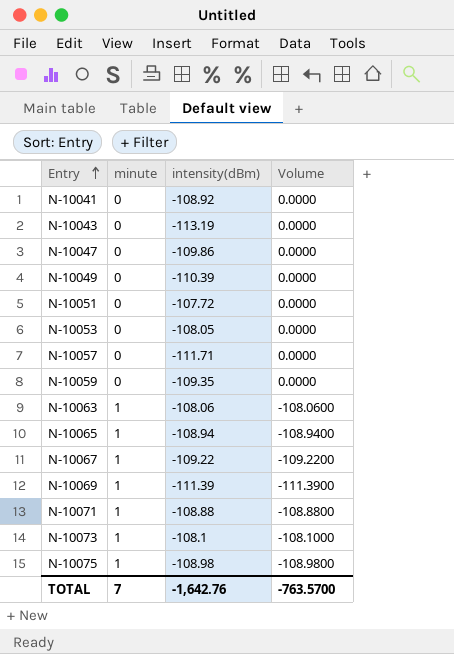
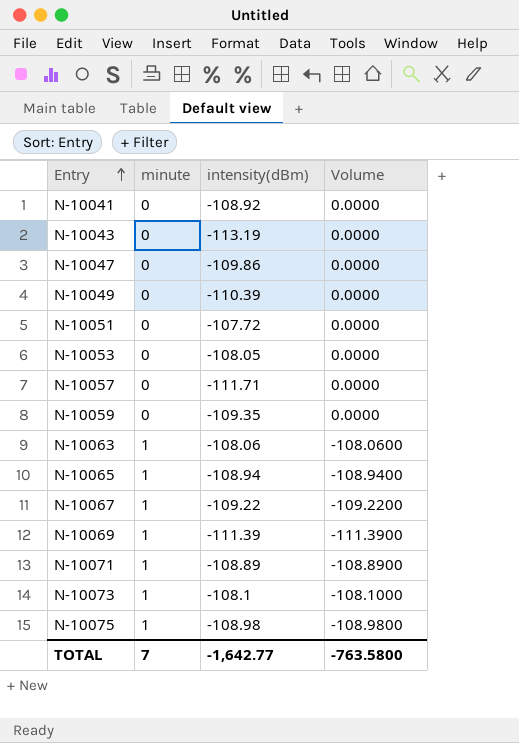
N-10071 | intensity(dBm): -108.88 -> -108.89
N-10071 | Volume: -108.8800 -> -108.8900
TOTAL | intensity(dBm): -1,642.76 -> -1,642.77
TOTAL | Volume: -763.5700 -> -763.5800

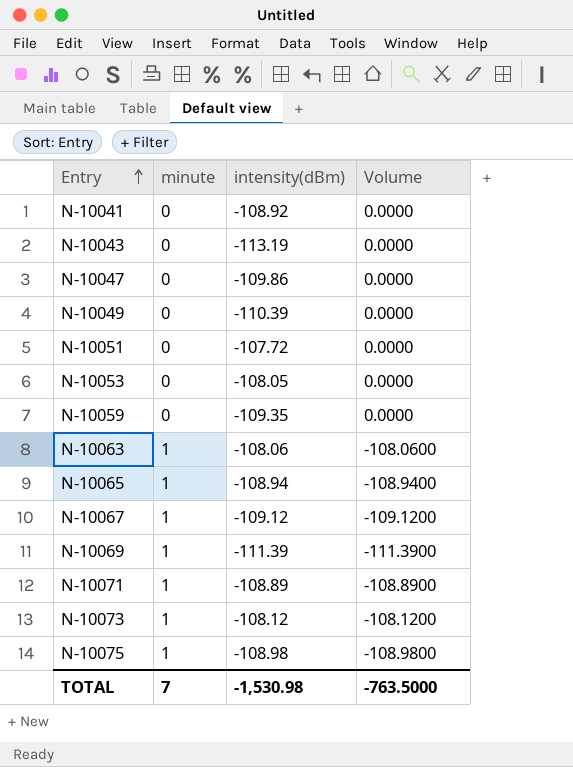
row N-10057: 0 | -111.71 | 0.0000 -> none
N-10067 | intensity(dBm): -109.22 -> -109.12
N-10067 | Volume: -109.2200 -> -109.1200
N-10073 | intensity(dBm): -108.1 -> -108.12
N-10073 | Volume: -108.1000 -> -108.1200
TOTAL | intensity(dBm): -1,642.77 -> -1,530.98
TOTAL | Volume: -763.5800 -> -763.5000

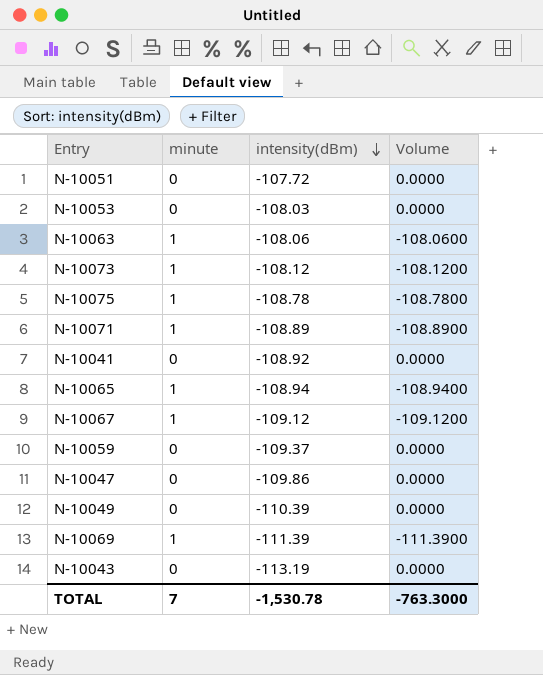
row order: Entry ascending -> intensity(dBm) descending
N-10053 | intensity(dBm): -108.05 -> -108.03
N-10075 | intensity(dBm): -108.98 -> -108.78
N-10075 | Volume: -108.9800 -> -108.7800
N-10059 | intensity(dBm): -109.35 -> -109.37
TOTAL | intensity(dBm): -1,530.98 -> -1,530.78
TOTAL | Volume: -763.5000 -> -763.3000

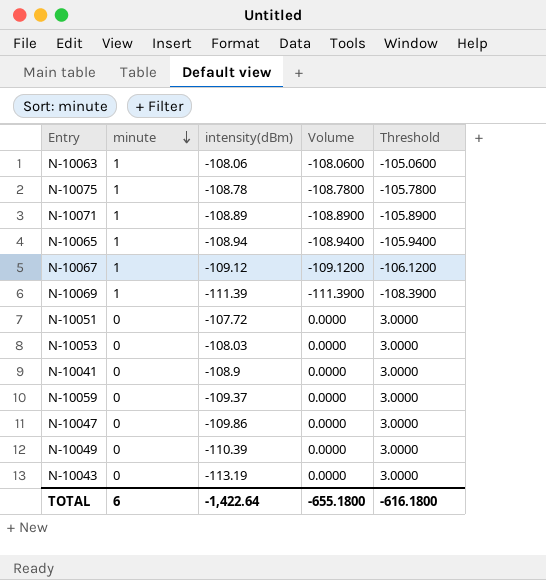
row order: intensity(dBm) descending -> minute descending
column Threshold | formula: none -> [Volume] + 3
row N-10073: 1 | -108.12 | -108.1200 -> none
N-10041 | intensity(dBm): -108.92 -> -108.9
TOTAL | minute: 7 -> 6
TOTAL | intensity(dBm): -1,530.78 -> -1,422.64
TOTAL | Volume: -763.3000 -> -655.1800

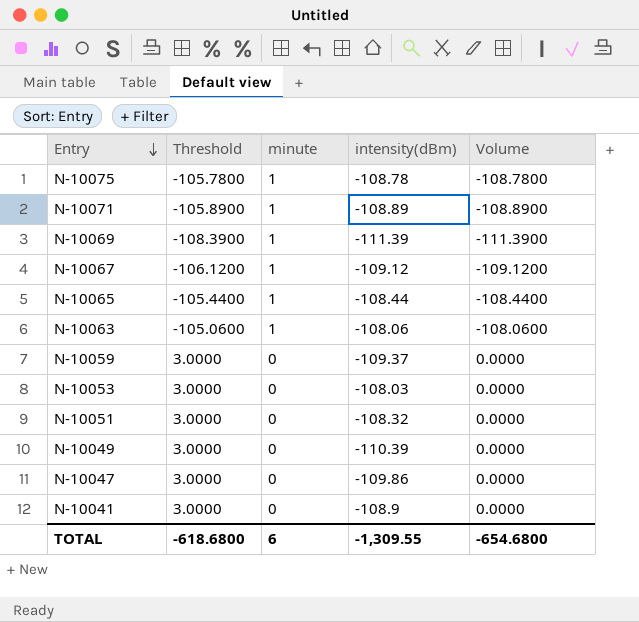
row order: minute descending -> Entry descending
column Threshold | position: 5 -> 2
row N-10043: 0 | -113.19 | 0.0000 | 3.0000 -> none
N-10065 | Threshold: -105.9400 -> -105.4400
N-10065 | intensity(dBm): -108.94 -> -108.44
N-10065 | Volume: -108.9400 -> -108.4400
N-10051 | intensity(dBm): -107.72 -> -108.32
TOTAL | Threshold: -616.1800 -> -618.6800
TOTAL | intensity(dBm): -1,422.64 -> -1,309.55
TOTAL | Volume: -655.1800 -> -654.6800

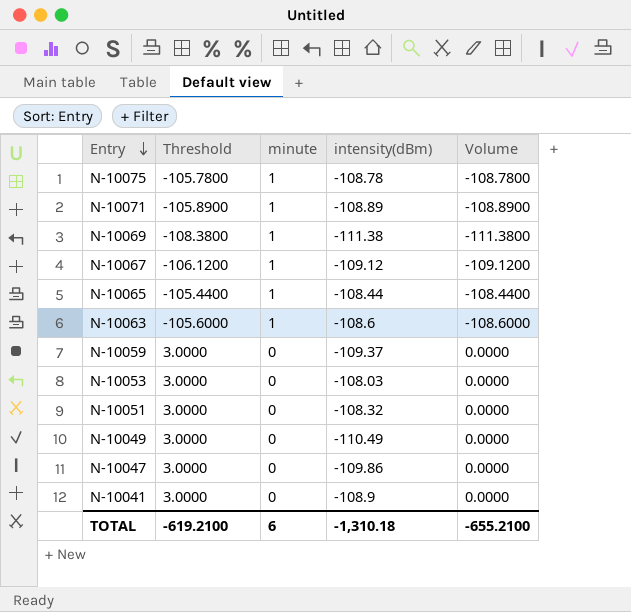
N-10069 | Threshold: -108.3900 -> -108.3800
N-10069 | intensity(dBm): -111.39 -> -111.38
N-10069 | Volume: -111.3900 -> -111.3800
N-10063 | Threshold: -105.0600 -> -105.6000
N-10063 | intensity(dBm): -108.06 -> -108.6
N-10063 | Volume: -108.0600 -> -108.6000
N-10049 | intensity(dBm): -110.39 -> -110.49
TOTAL | Threshold: -618.6800 -> -619.2100
TOTAL | intensity(dBm): -1,309.55 -> -1,310.18
TOTAL | Volume: -654.6800 -> -655.2100

